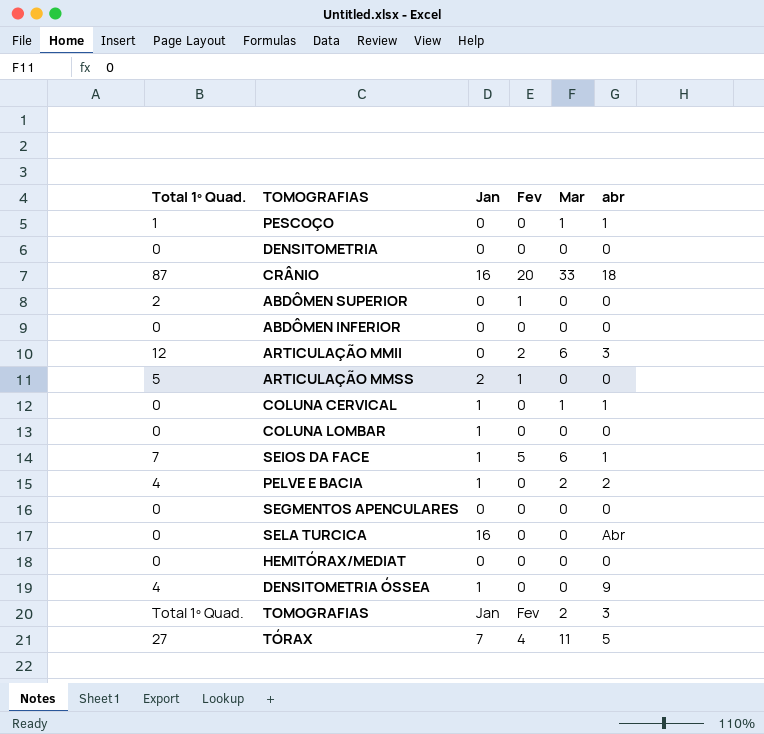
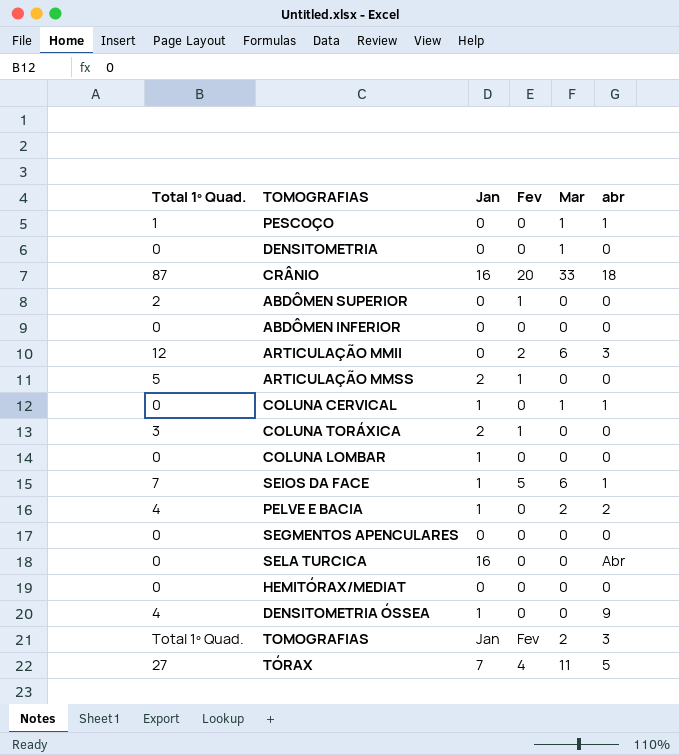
DENSITOMETRIA | Mar: 0 -> 1
row COLUNA TORÁXICA: none -> 3 | 2 | 1 | 0 | 0

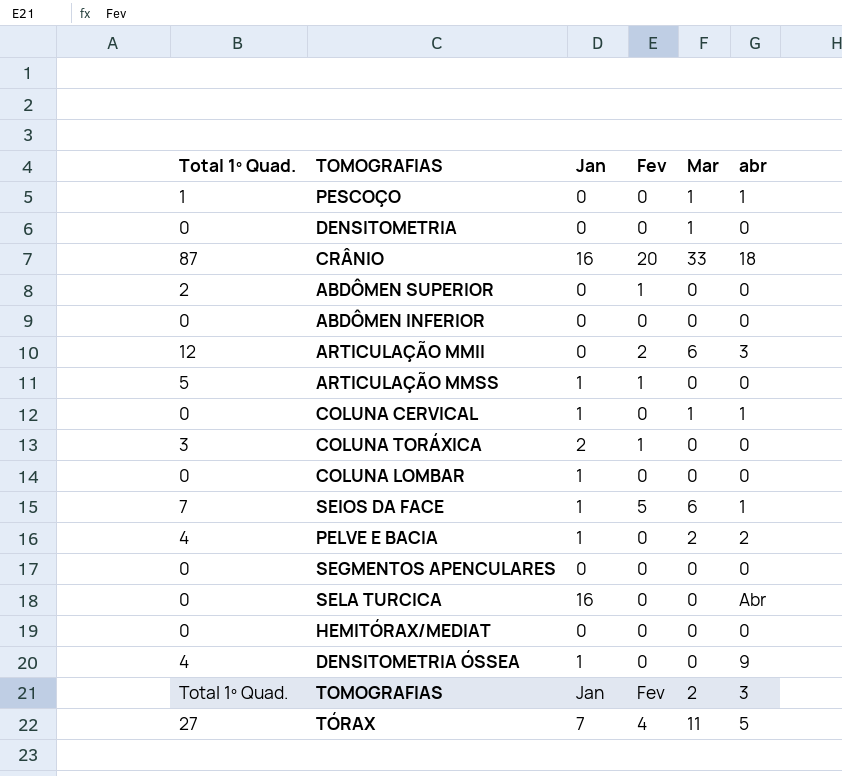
ARTICULAÇÃO MMSS | Jan: 2 -> 1

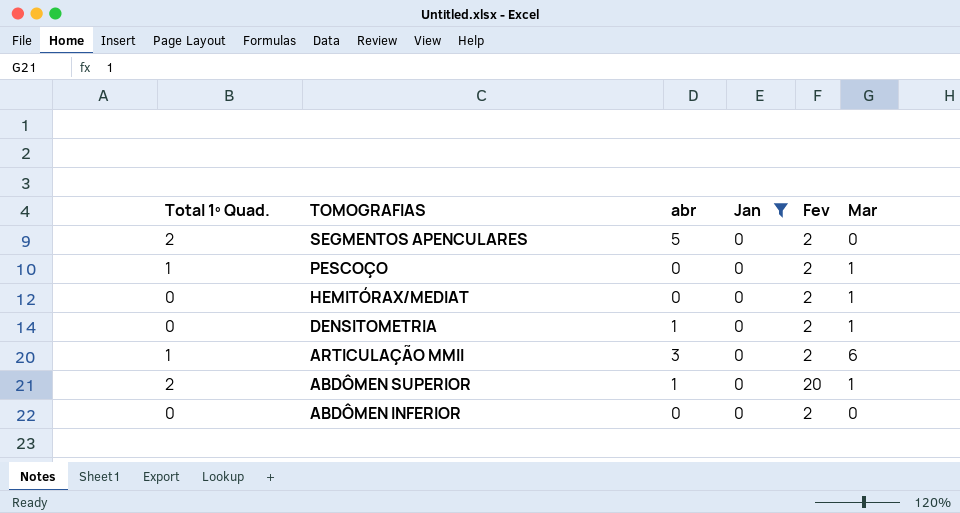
filter: none -> Jan = 0
row order: none -> TOMOGRAFIAS descending
column abr | position: 6 -> 3
SEGMENTOS APENCULARES | Total 1º Quad.: 0 -> 2
SEGMENTOS APENCULARES | abr: 0 -> 5
SEGMENTOS APENCULARES | Fev: 0 -> 2
PESCOÇO | abr: 1 -> 0
PESCOÇO | Fev: 0 -> 2
HEMITÓRAX/MEDIAT | Fev: 0 -> 2
HEMITÓRAX/MEDIAT | Mar: 0 -> 1
DENSITOMETRIA | abr: 0 -> 1
DENSITOMETRIA | Fev: 0 -> 2
ARTICULAÇÃO MMII | Total 1º Quad.: 12 -> 1
ABDÔMEN SUPERIOR | abr: 0 -> 1
ABDÔMEN SUPERIOR | Fev: 1 -> 20
ABDÔMEN SUPERIOR | Mar: 0 -> 1
ABDÔMEN INFERIOR | Fev: 0 -> 2

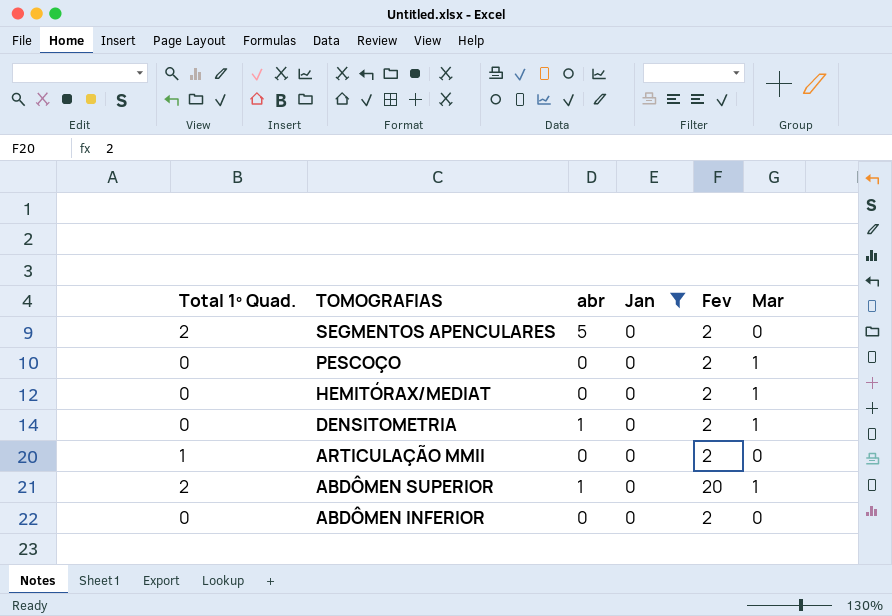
PESCOÇO | Total 1º Quad.: 1 -> 0
ARTICULAÇÃO MMII | abr: 3 -> 0
ARTICULAÇÃO MMII | Mar: 6 -> 0

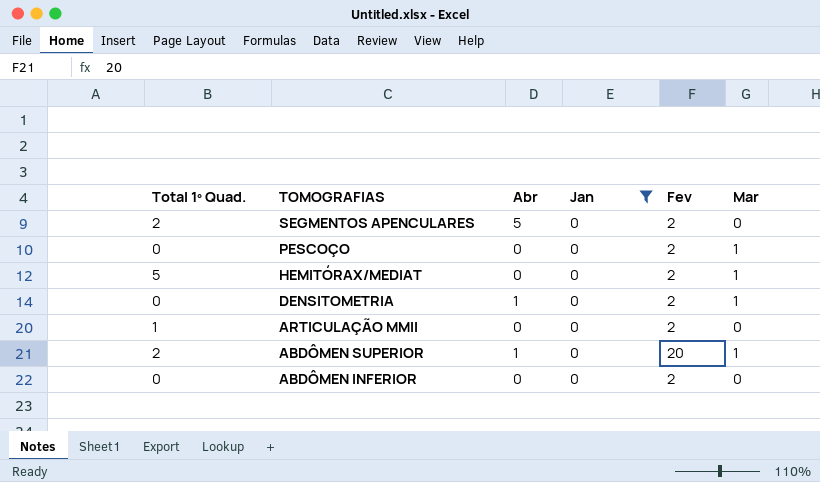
column name: abr -> Abr
HEMITÓRAX/MEDIAT | Total 1º Quad.: 0 -> 5

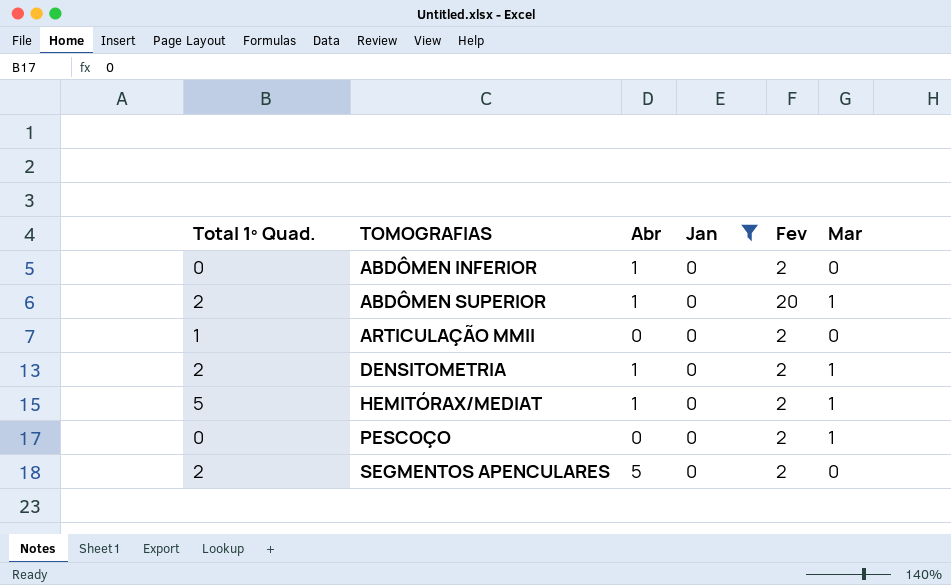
row order: TOMOGRAFIAS descending -> TOMOGRAFIAS ascending
ABDÔMEN INFERIOR | Abr: 0 -> 1
DENSITOMETRIA | Total 1º Quad.: 0 -> 2
HEMITÓRAX/MEDIAT | Abr: 0 -> 1

